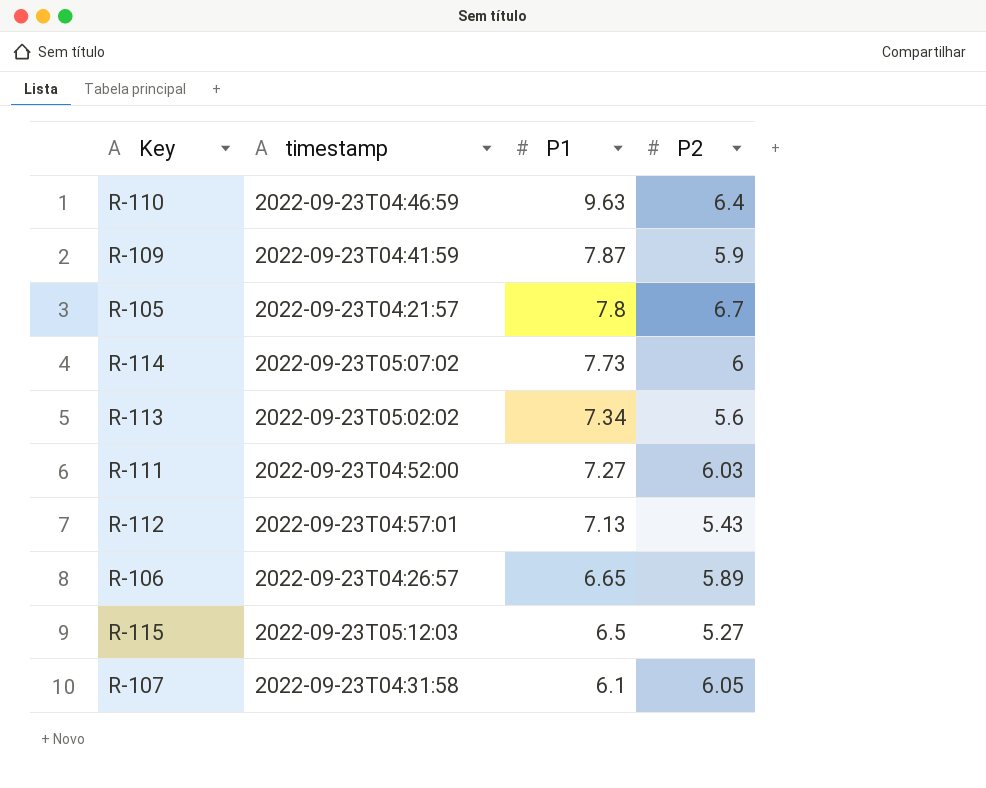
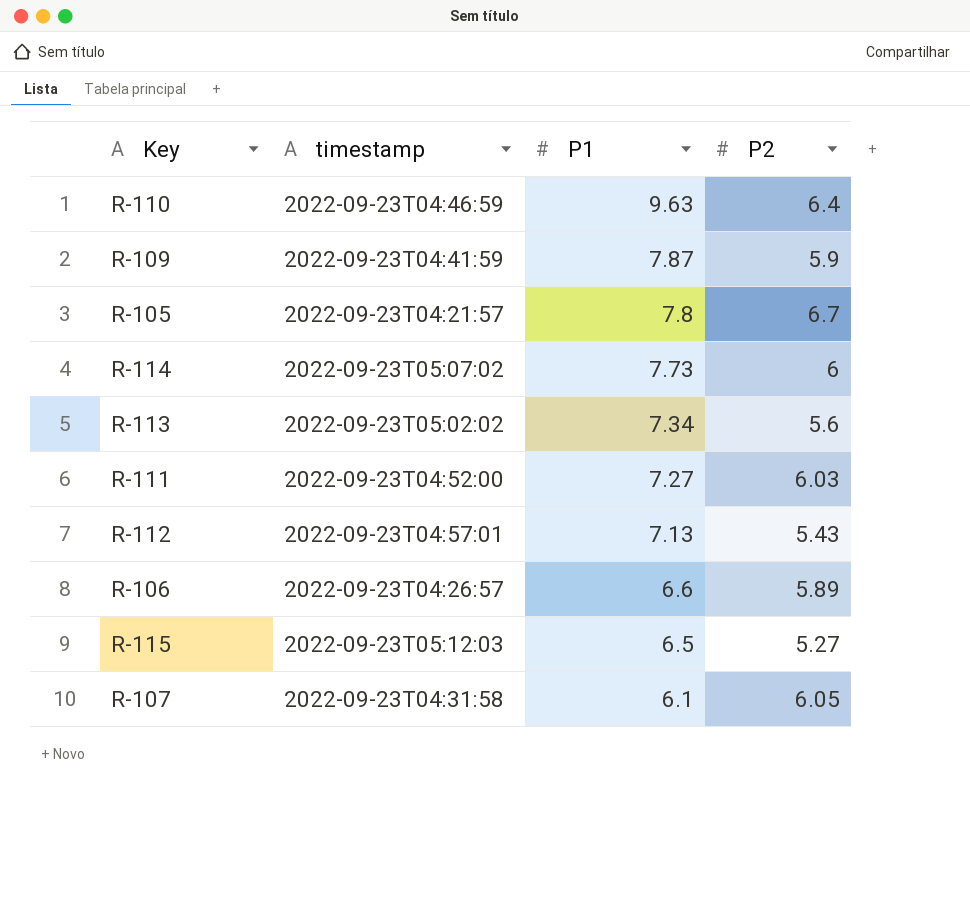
R-106 | P1: 6.65 -> 6.6

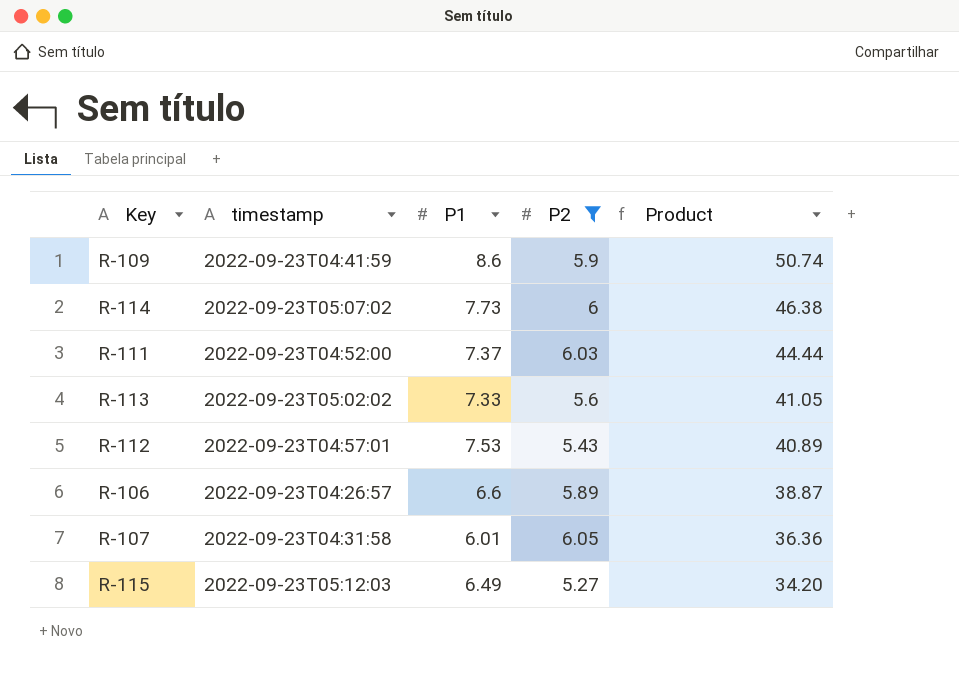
filter: none -> P2 <= 6.05
row order: P1 descending -> Product descending
column Product | formula: none -> [P1] * [P2]
R-109 | P1: 7.87 -> 8.6
R-111 | P1: 7.27 -> 7.37
R-113 | P1: 7.34 -> 7.33
R-112 | P1: 7.13 -> 7.53
R-107 | P1: 6.1 -> 6.01
R-115 | P1: 6.5 -> 6.49

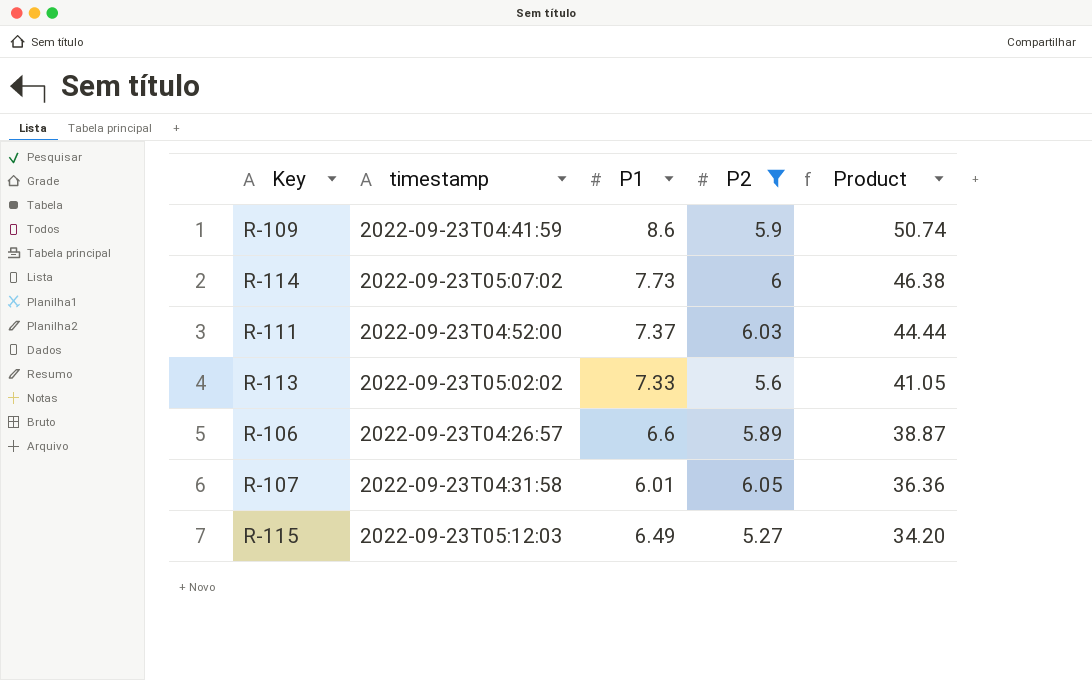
row R-112: 2022-09-23T04:57:01 | 7.53 | 5.43 | 40.89 -> none

